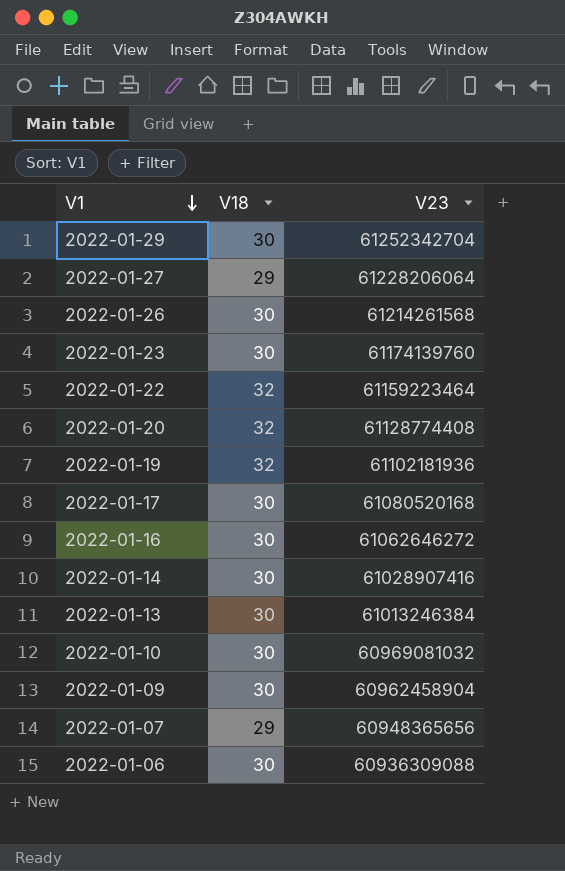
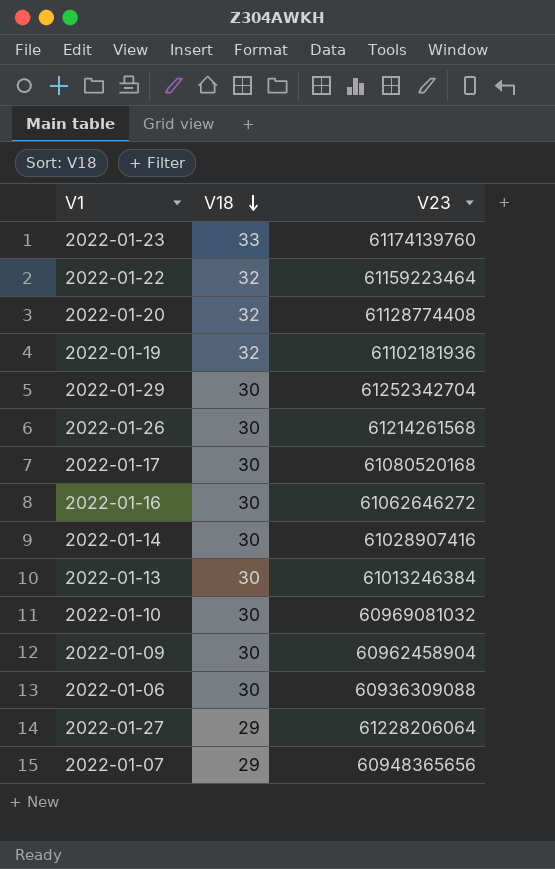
row order: V1 descending -> V18 descending
2022-01-23 | V18: 30 -> 33

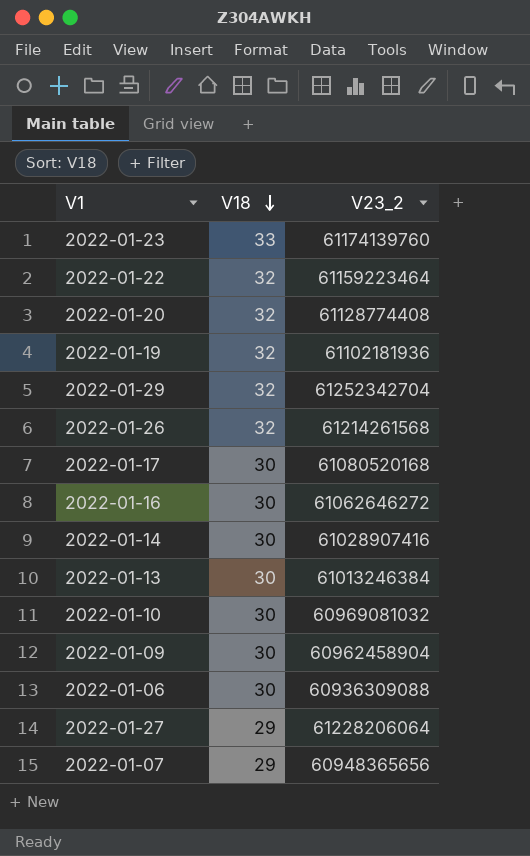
column name: V23 -> V23_2
2022-01-29 | V18: 30 -> 32
2022-01-26 | V18: 30 -> 32

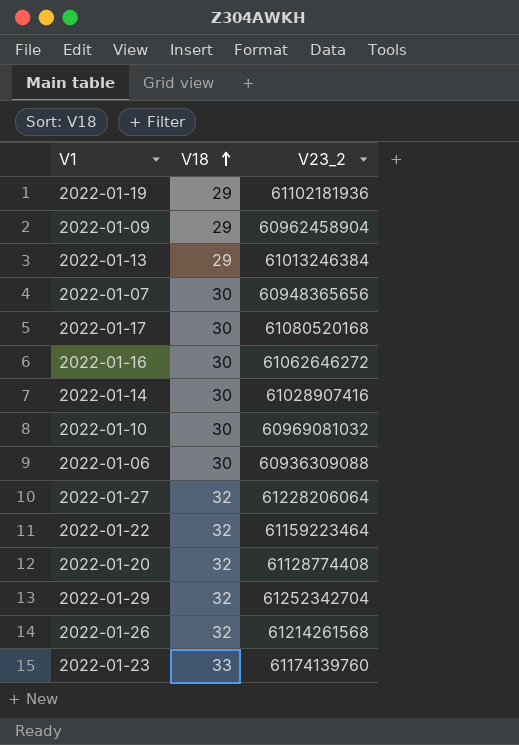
row order: V18 descending -> V18 ascending
2022-01-19 | V18: 32 -> 29
2022-01-09 | V18: 30 -> 29
2022-01-13 | V18: 30 -> 29
2022-01-07 | V18: 29 -> 30
2022-01-27 | V18: 29 -> 32

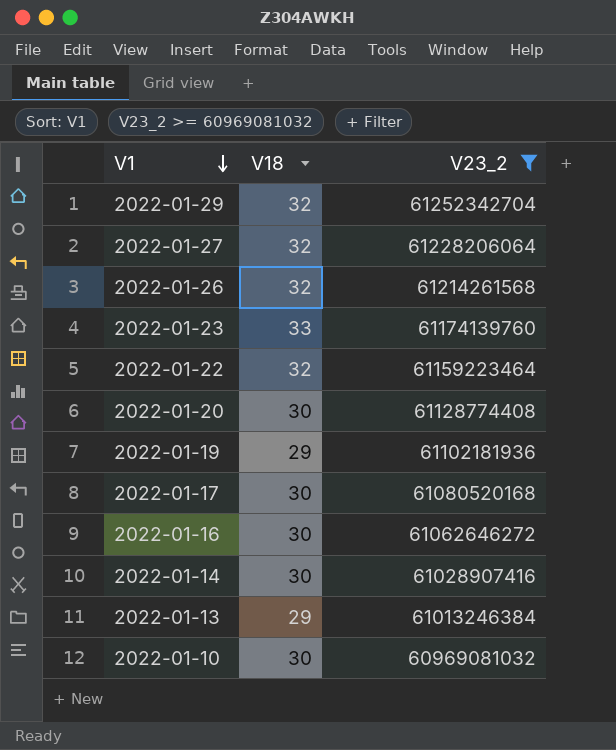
filter: none -> V23_2 >= 60969081032
row order: V18 ascending -> V1 descending
2022-01-20 | V18: 32 -> 30

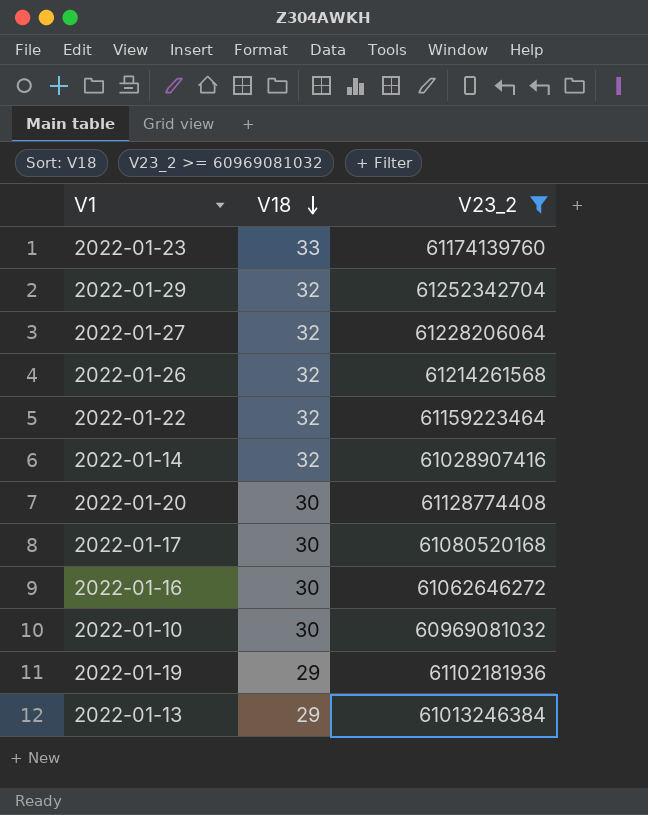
row order: V1 descending -> V18 descending
2022-01-14 | V18: 30 -> 32

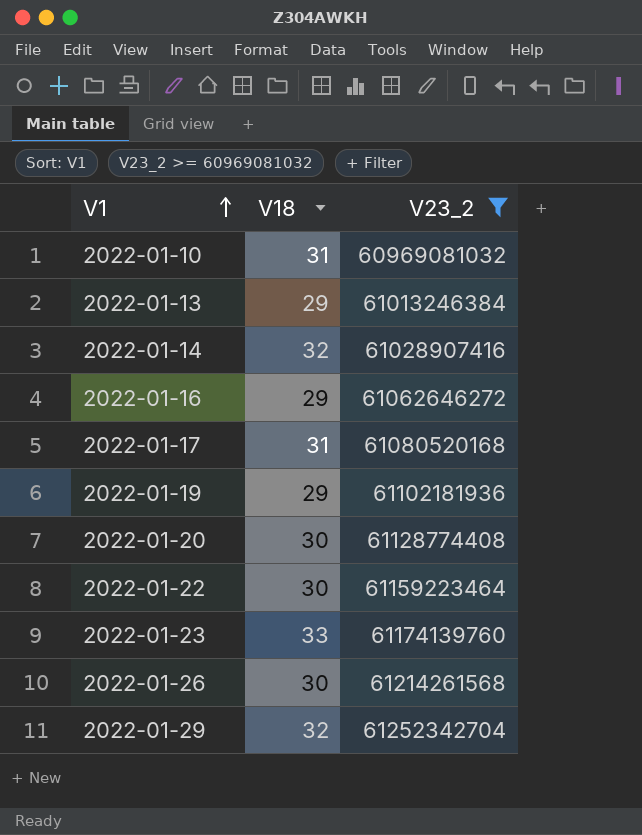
row order: V18 descending -> V1 ascending
row 2022-01-27: 32 | 61228206064 -> none
2022-01-10 | V18: 30 -> 31
2022-01-16 | V18: 30 -> 29
2022-01-17 | V18: 30 -> 31
2022-01-22 | V18: 32 -> 30
2022-01-26 | V18: 32 -> 30

